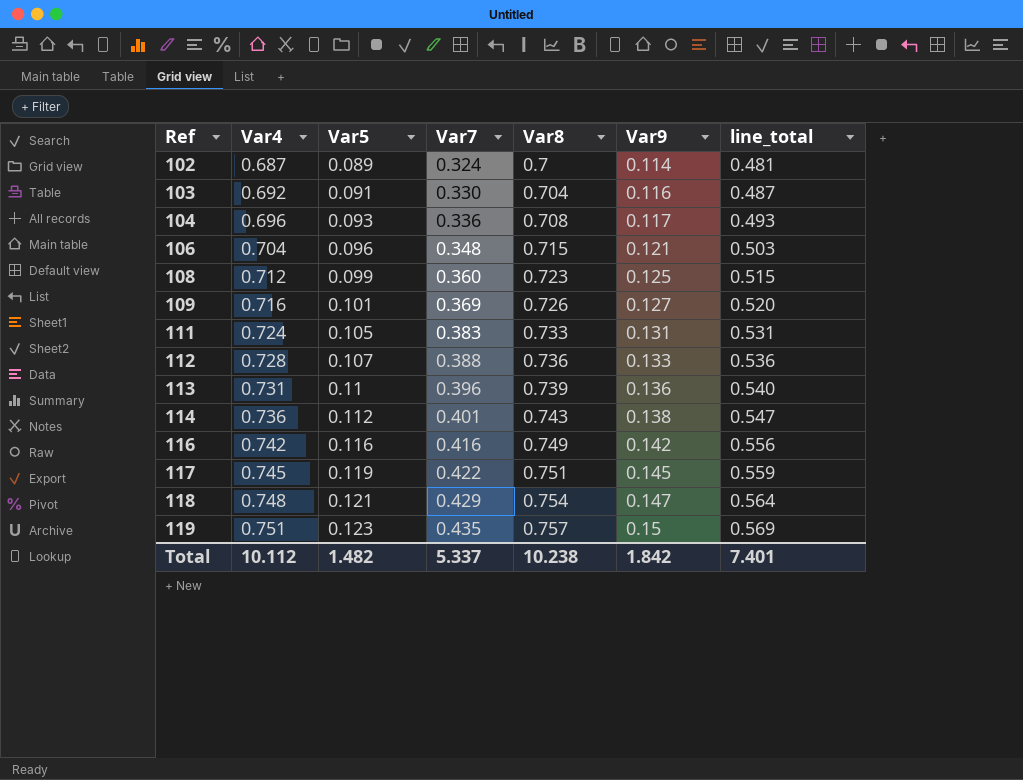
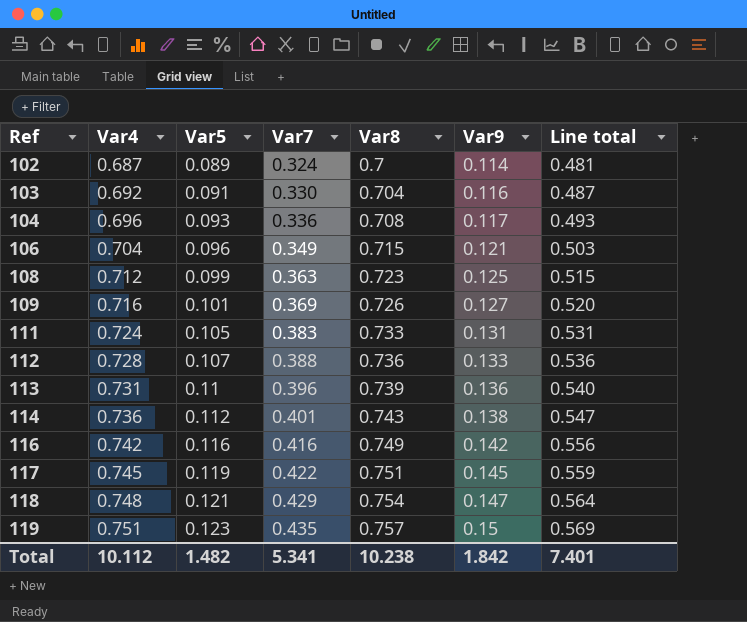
column name: line_total -> Line total
106 | Var7: 0.348 -> 0.349
108 | Var7: 0.360 -> 0.363
Total | Var7: 5.337 -> 5.341

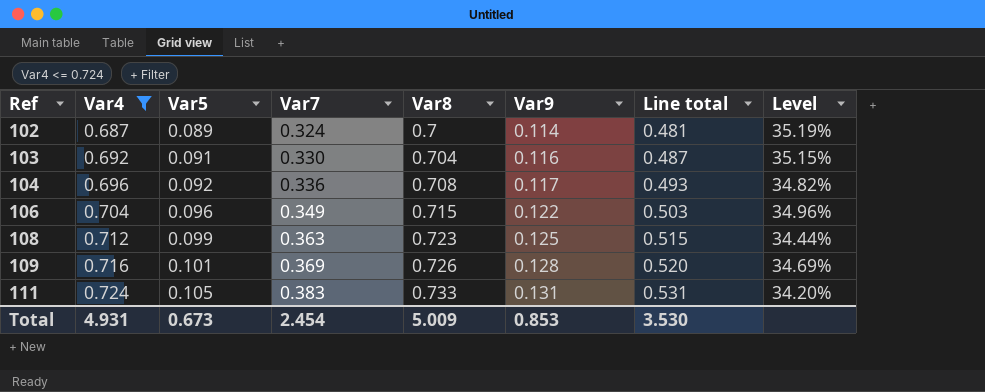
filter: none -> Var4 <= 0.724
column Level | formula: none -> [Var9] / [Var7]
104 | Var5: 0.093 -> 0.092
106 | Var9: 0.121 -> 0.122
109 | Var9: 0.127 -> 0.128
Total | Var4: 10.112 -> 4.931
Total | Var5: 1.482 -> 0.673
Total | Var7: 5.341 -> 2.454
Total | Var8: 10.238 -> 5.009
Total | Var9: 1.842 -> 0.853
Total | Line total: 7.401 -> 3.530

